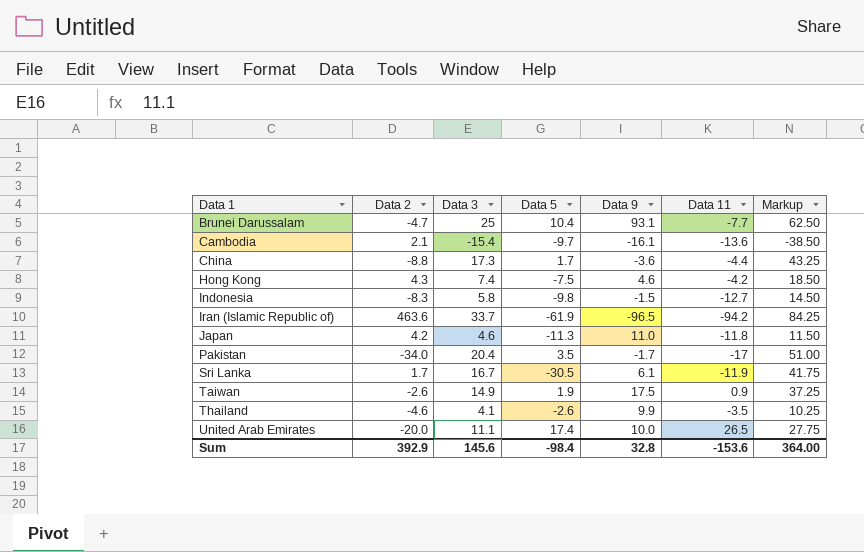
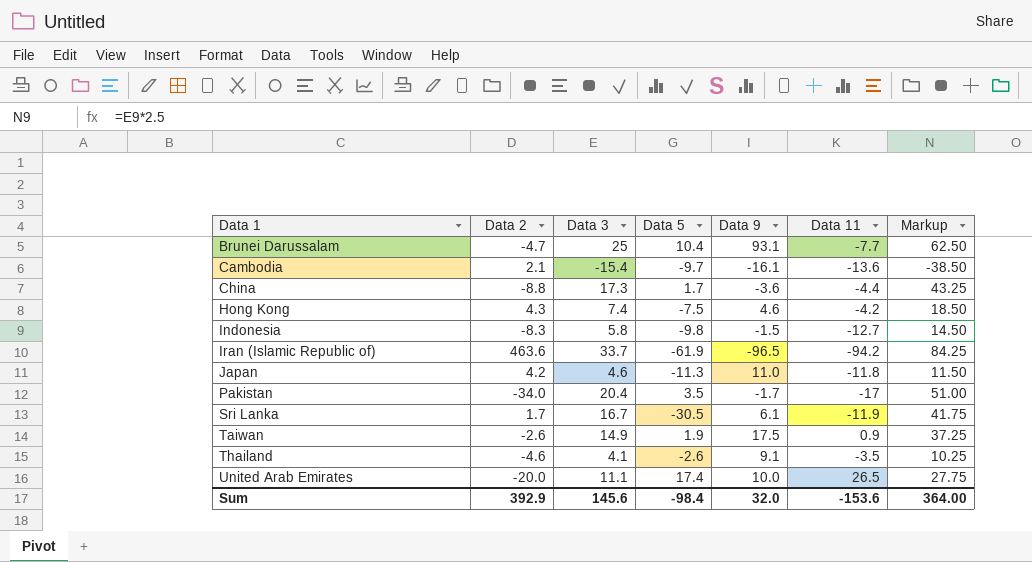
Thailand | Data 9: 9.9 -> 9.1
Sum | Data 9: 32.8 -> 32.0

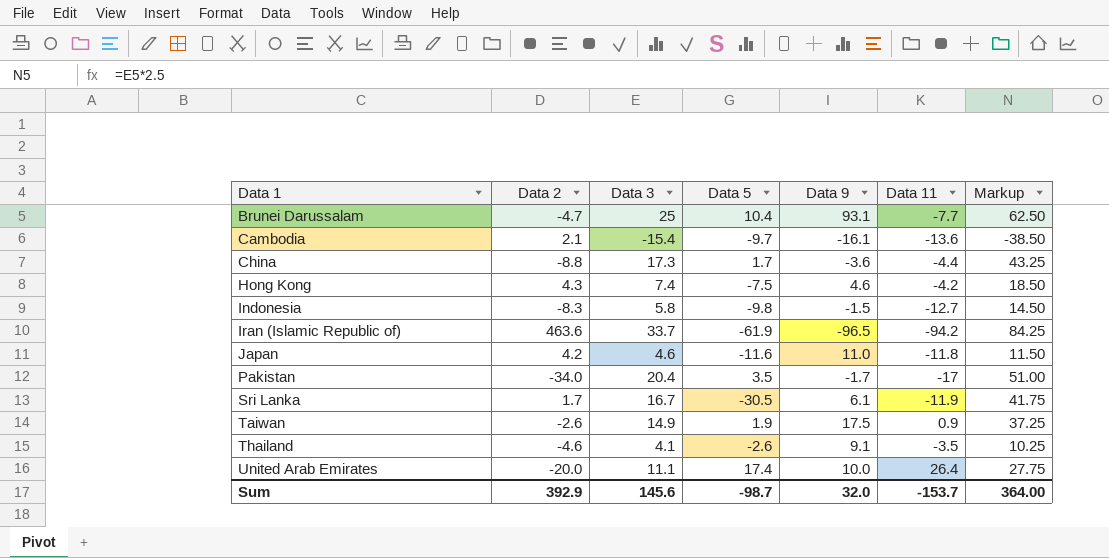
Japan | Data 5: -11.3 -> -11.6
United Arab Emirates | Data 11: 26.5 -> 26.4
Sum | Data 5: -98.4 -> -98.7
Sum | Data 11: -153.6 -> -153.7

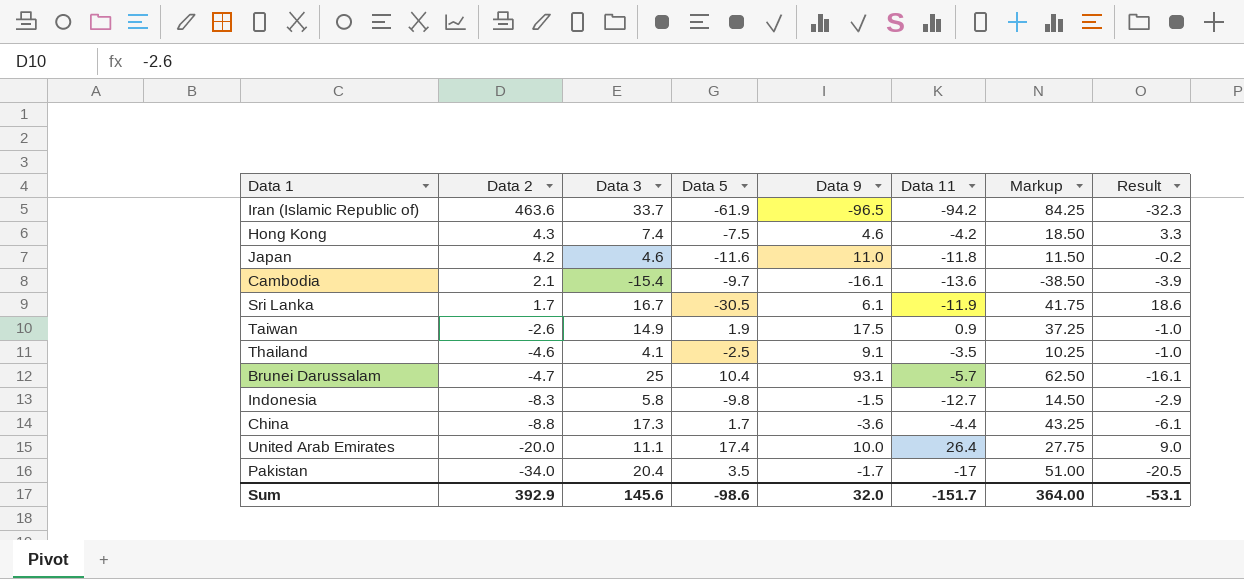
row order: Data 1 ascending -> Data 2 descending
column Result | formula: none -> [Data 11] - [Data 5]
Thailand | Data 5: -2.6 -> -2.5
Brunei Darussalam | Data 11: -7.7 -> -5.7
Sum | Data 5: -98.7 -> -98.6
Sum | Data 11: -153.7 -> -151.7

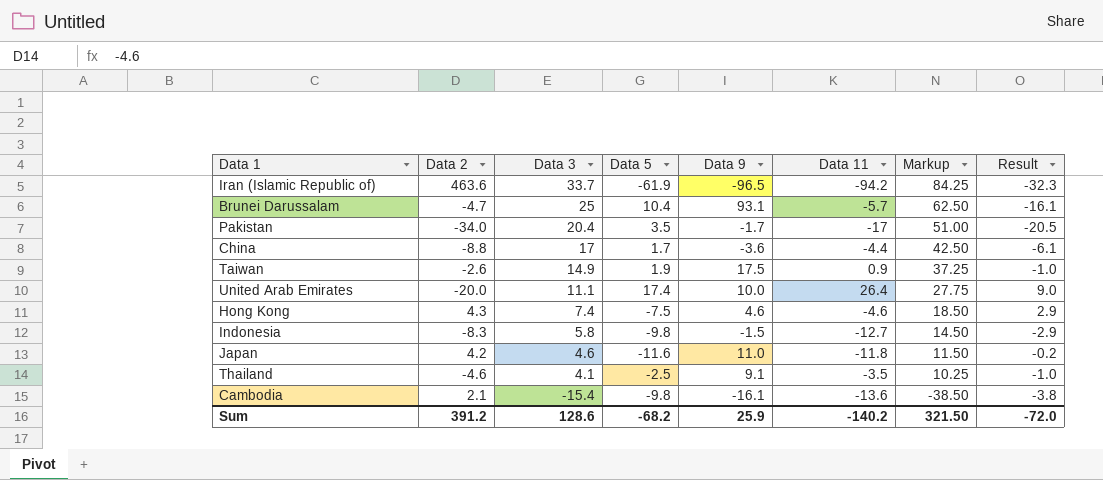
row order: Data 2 descending -> Data 3 descending
row Sri Lanka: 1.7 | 16.7 | -30.5 | 6.1 | -11.9 | 41.75 | 18.6 -> none
China | Data 3: 17.3 -> 17
China | Markup: 43.25 -> 42.50
Hong Kong | Data 11: -4.2 -> -4.6
Hong Kong | Result: 3.3 -> 2.9
Cambodia | Data 5: -9.7 -> -9.8
Cambodia | Result: -3.9 -> -3.8
Sum | Data 2: 392.9 -> 391.2
Sum | Data 3: 145.6 -> 128.6
Sum | Data 5: -98.6 -> -68.2
Sum | Data 9: 32.0 -> 25.9
Sum | Data 11: -151.7 -> -140.2
Sum | Markup: 364.00 -> 321.50
Sum | Result: -53.1 -> -72.0

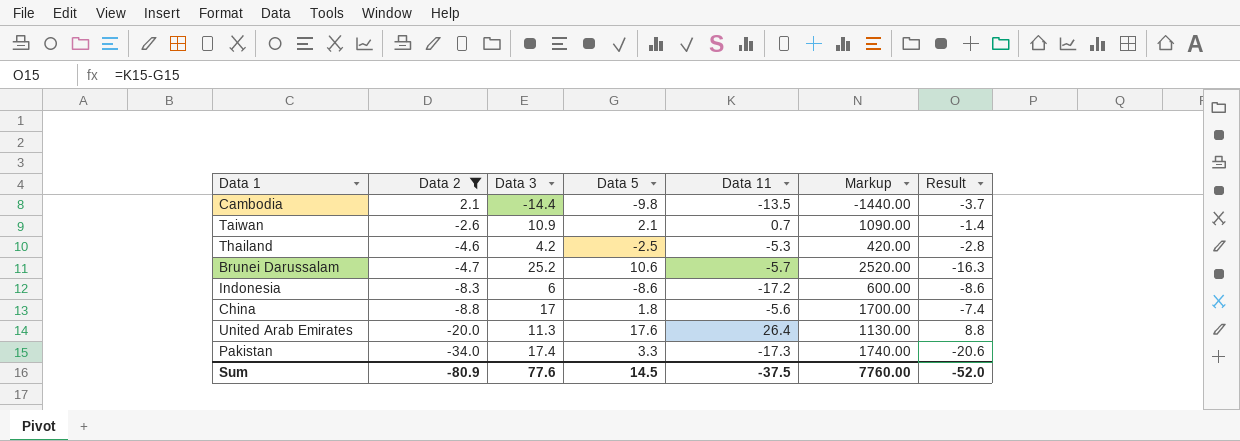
filter: none -> Data 2 <= 2.1
row order: Data 3 descending -> Data 2 descending
column Data 9 | position: 5 -> none
column Markup | formula: [Data 3] * 2.5 -> [Data 3] * 100
Cambodia | Data 3: -15.4 -> -14.4
Cambodia | Data 11: -13.6 -> -13.5
Cambodia | Result: -3.8 -> -3.7
Taiwan | Data 3: 14.9 -> 10.9
Taiwan | Data 5: 1.9 -> 2.1
Taiwan | Data 11: 0.9 -> 0.7
Taiwan | Result: -1.0 -> -1.4
Thailand | Data 3: 4.1 -> 4.2
Thailand | Data 11: -3.5 -> -5.3
Thailand | Result: -1.0 -> -2.8
Brunei Darussalam | Data 3: 25 -> 25.2
Brunei Darussalam | Data 5: 10.4 -> 10.6
Brunei Darussalam | Result: -16.1 -> -16.3
Indonesia | Data 3: 5.8 -> 6
Indonesia | Data 5: -9.8 -> -8.6
Indonesia | Data 11: -12.7 -> -17.2
Indonesia | Result: -2.9 -> -8.6
China | Data 5: 1.7 -> 1.8
China | Data 11: -4.4 -> -5.6
China | Result: -6.1 -> -7.4
United Arab Emirates | Data 3: 11.1 -> 11.3
United Arab Emirates | Data 5: 17.4 -> 17.6
United Arab Emirates | Result: 9.0 -> 8.8
Pakistan | Data 3: 20.4 -> 17.4
Pakistan | Data 5: 3.5 -> 3.3
Pakistan | Data 11: -17 -> -17.3
Pakistan | Result: -20.5 -> -20.6
Sum | Data 2: 391.2 -> -80.9
Sum | Data 3: 128.6 -> 77.6
Sum | Data 5: -68.2 -> 14.5
Sum | Data 11: -140.2 -> -37.5
Sum | Markup: 321.50 -> 7760.00
Sum | Result: -72.0 -> -52.0

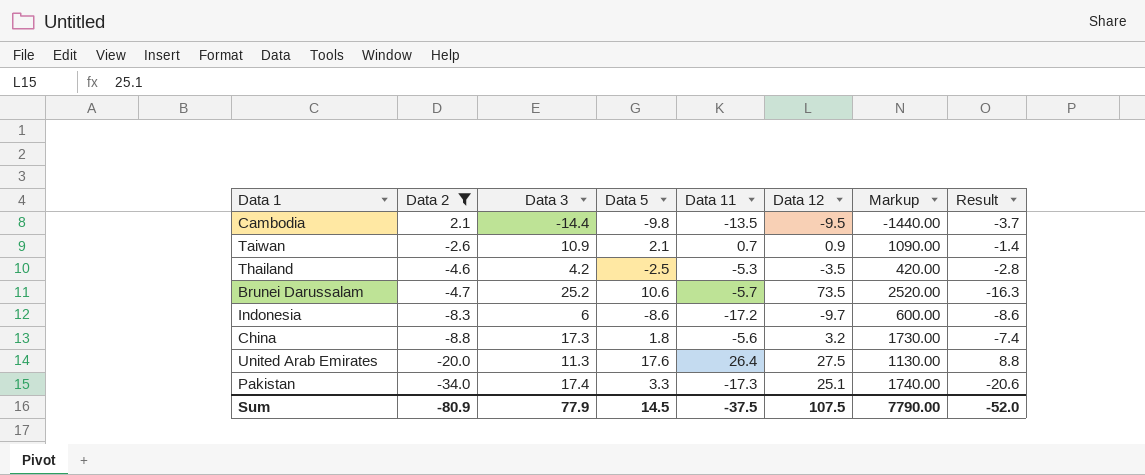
column Data 12 | position: none -> 6
China | Data 3: 17 -> 17.3
China | Markup: 1700.00 -> 1730.00
Sum | Data 3: 77.6 -> 77.9
Sum | Markup: 7760.00 -> 7790.00

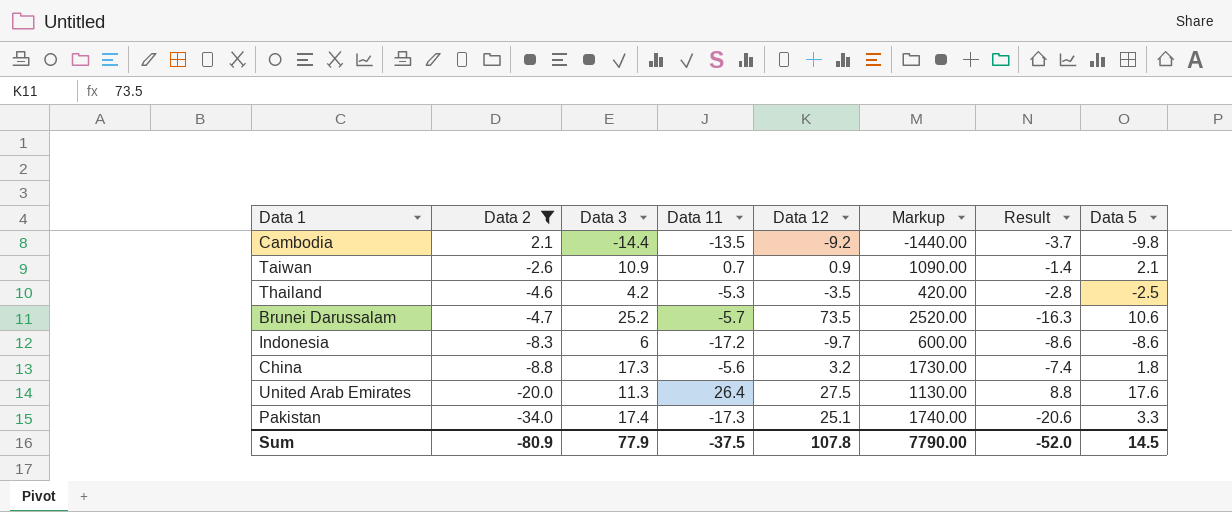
column Data 5 | position: 4 -> 8
Cambodia | Data 12: -9.5 -> -9.2
Sum | Data 12: 107.5 -> 107.8

